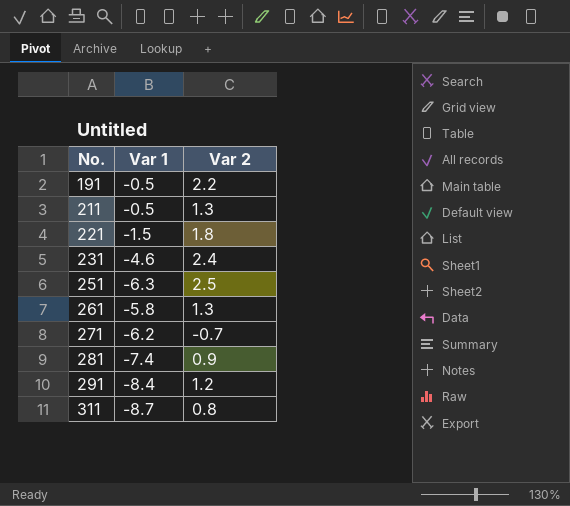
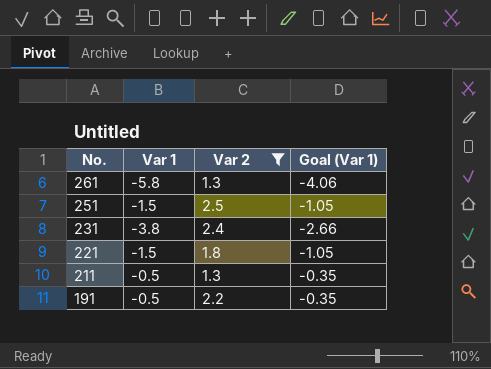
filter: none -> Var 2 >= 1.3
row order: No. ascending -> No. descending
column Goal (Var 1) | formula: none -> [Var 1] * 0.7
251 | Var 1: -6.3 -> -1.5
231 | Var 1: -4.6 -> -3.8

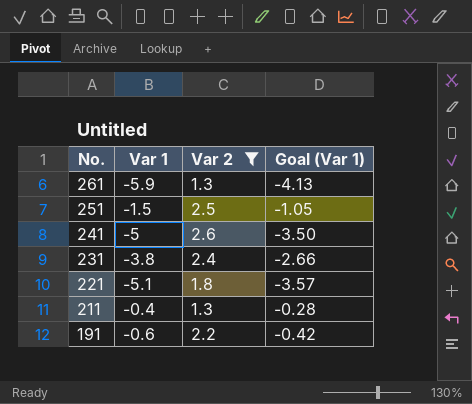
261 | Var 1: -5.8 -> -5.9
261 | Goal (Var 1): -4.06 -> -4.13
row 241: none -> -5 | 2.6 | -3.50
221 | Var 1: -1.5 -> -5.1
221 | Goal (Var 1): -1.05 -> -3.57
211 | Var 1: -0.5 -> -0.4
211 | Goal (Var 1): -0.35 -> -0.28
191 | Var 1: -0.5 -> -0.6
191 | Goal (Var 1): -0.35 -> -0.42

